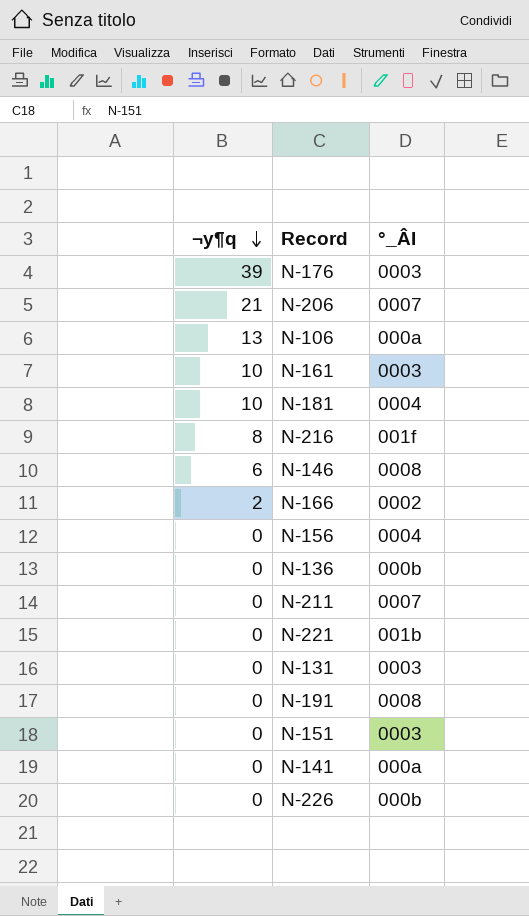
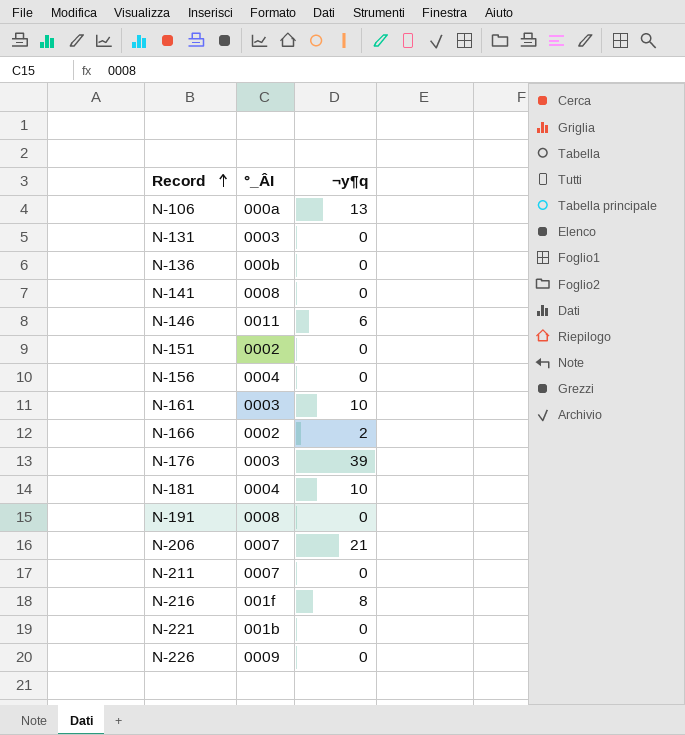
row order: ¬y¶q descending -> Record ascending
column ¬y¶q | position: 1 -> 3
N-141 | °_ÂI: 000a -> 0008
N-146 | °_ÂI: 0008 -> 0011
N-151 | °_ÂI: 0003 -> 0002
N-226 | °_ÂI: 000b -> 0009

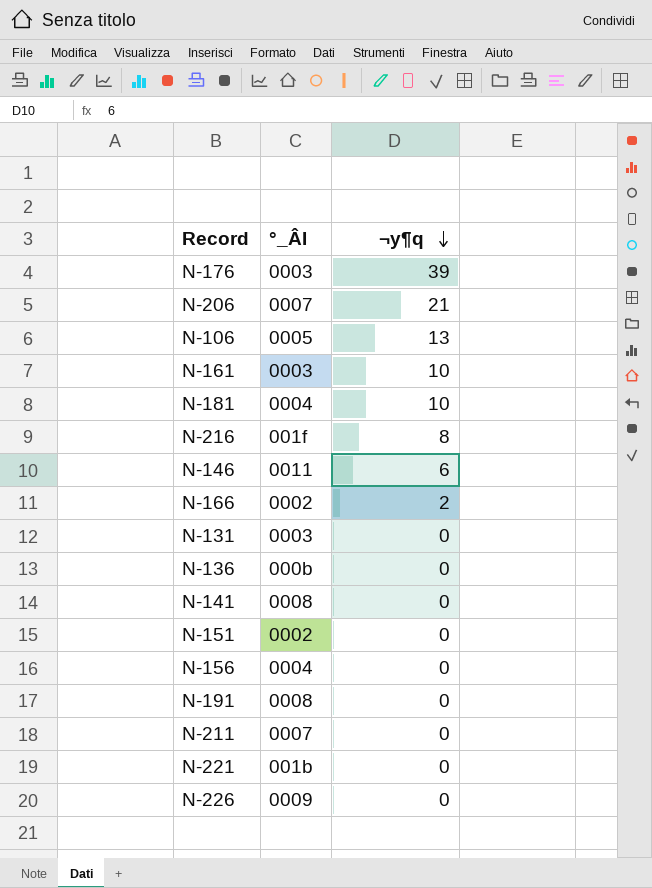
row order: Record ascending -> ¬y¶q descending
N-106 | °_ÂI: 000a -> 0005

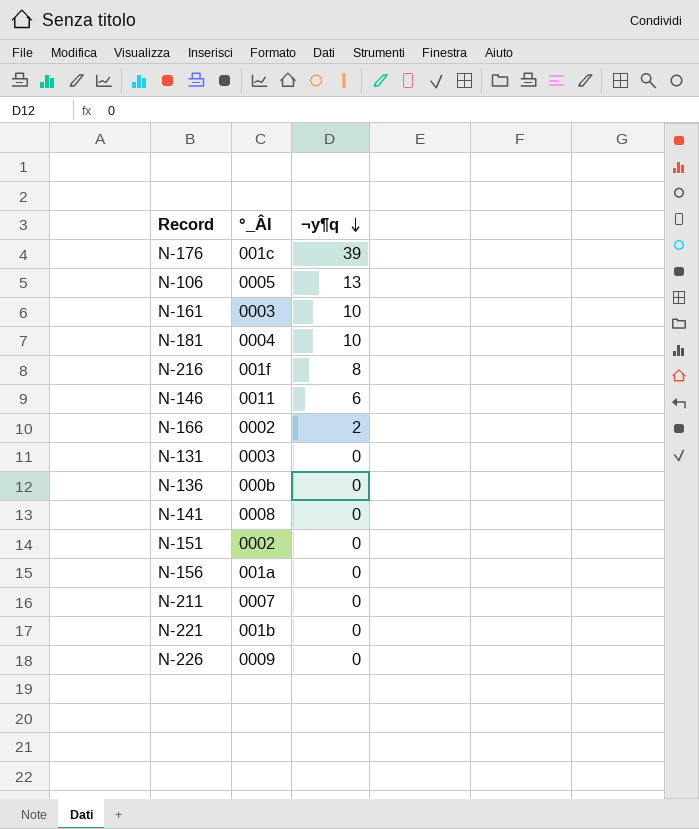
row N-206: 0007 | 21 -> none
row N-191: 0008 | 0 -> none
N-176 | °_ÂI: 0003 -> 001c
N-156 | °_ÂI: 0004 -> 001a

